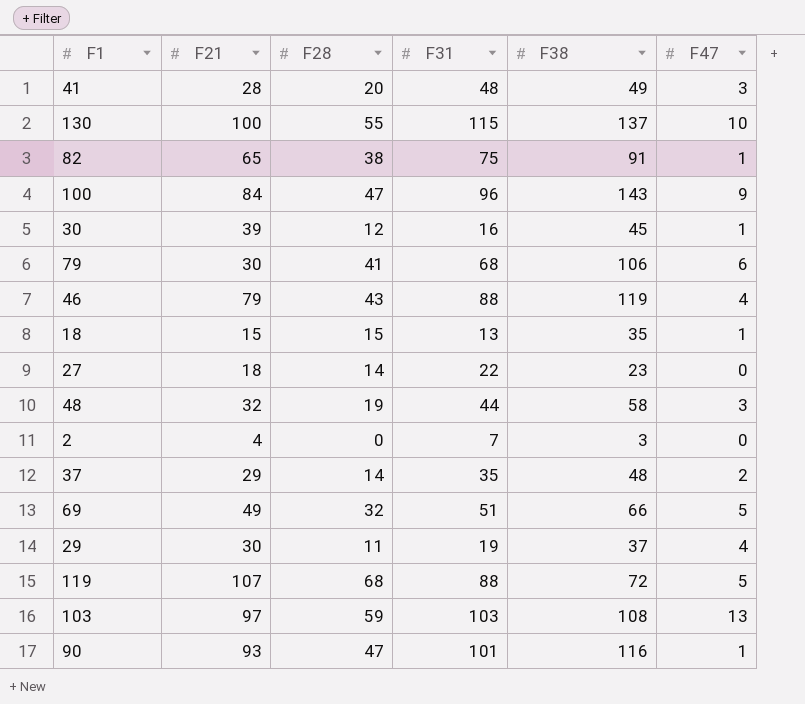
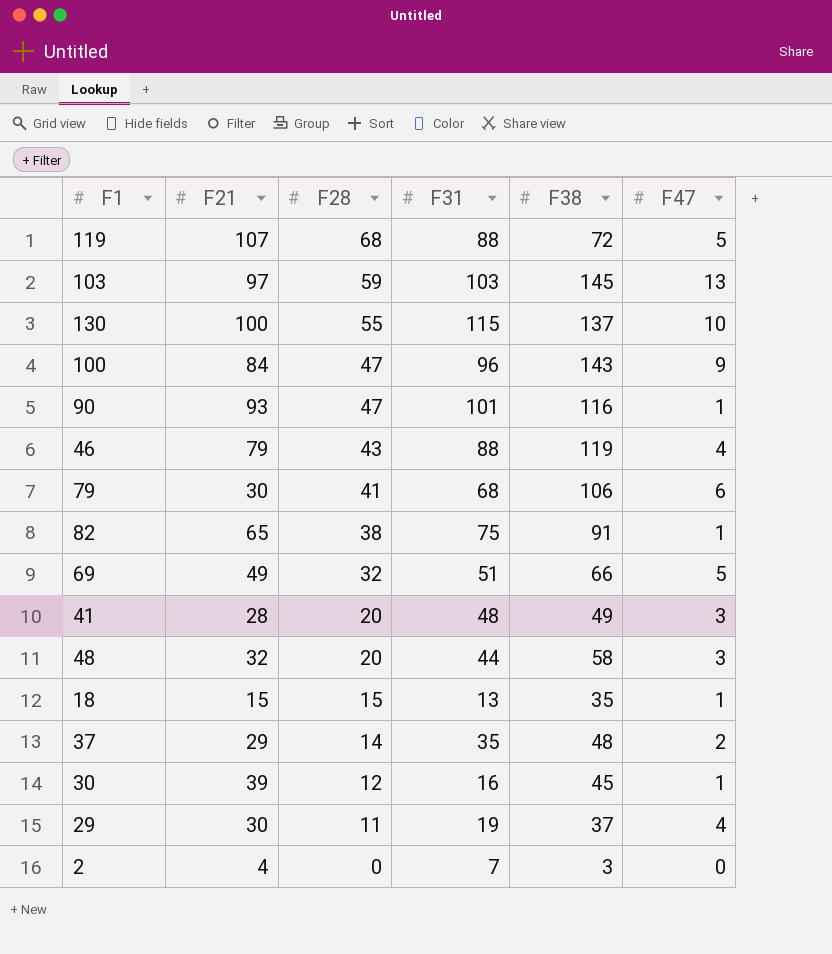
row order: none -> F28 descending
row 27: 18 | 14 | 22 | 23 | 0 -> none
103 | F38: 108 -> 145
48 | F28: 19 -> 20

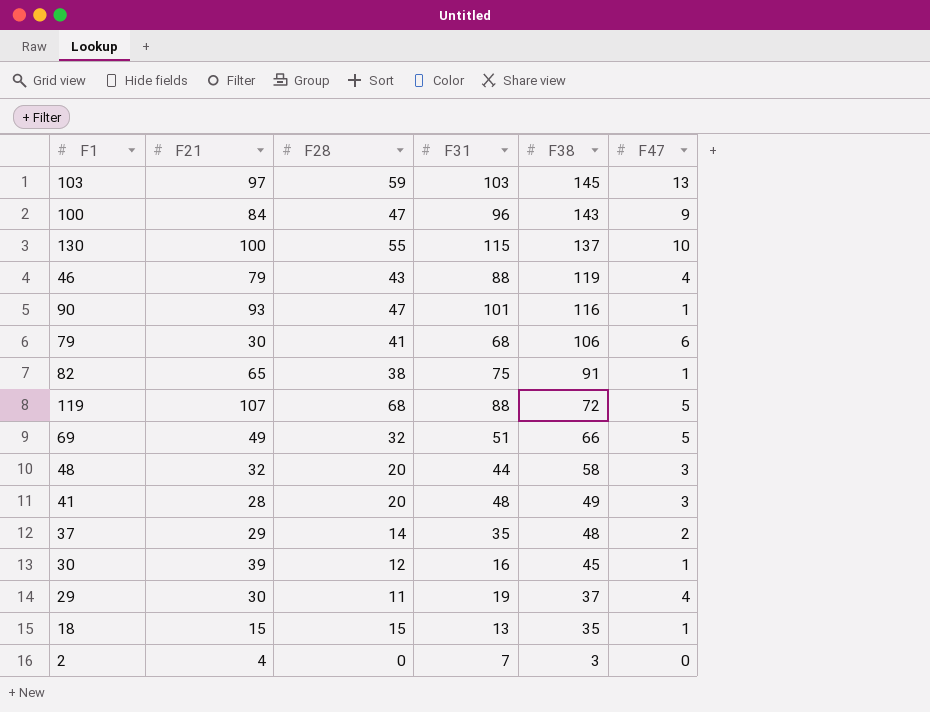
row order: F28 descending -> F38 descending

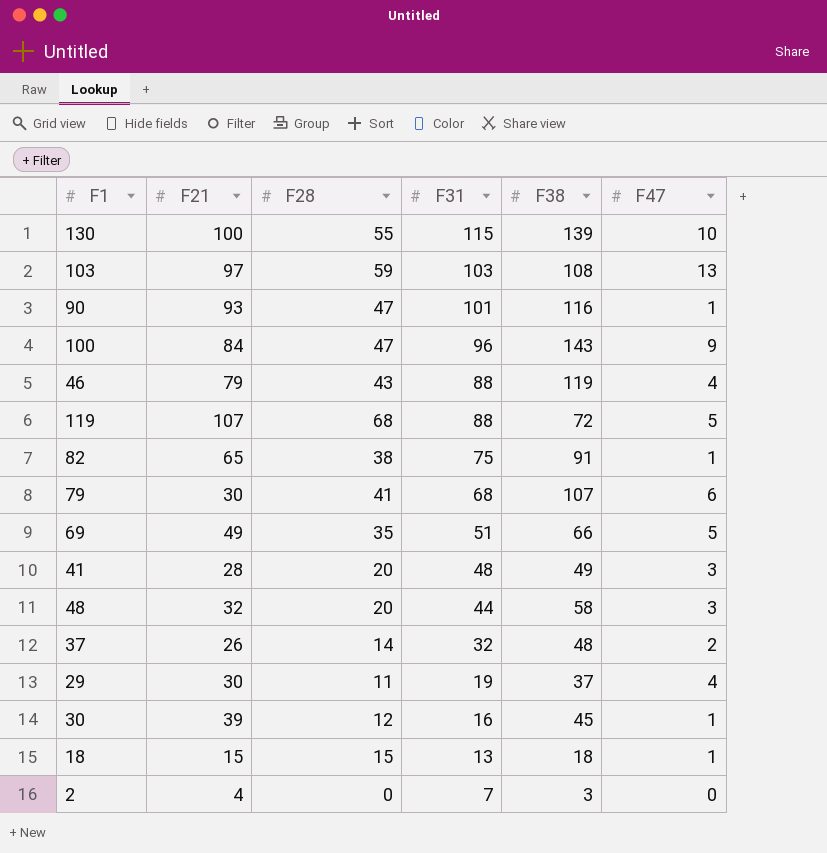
row order: F38 descending -> F31 descending
130 | F38: 137 -> 139
103 | F38: 145 -> 108
79 | F38: 106 -> 107
69 | F28: 32 -> 35
37 | F21: 29 -> 26
37 | F31: 35 -> 32
18 | F38: 35 -> 18

